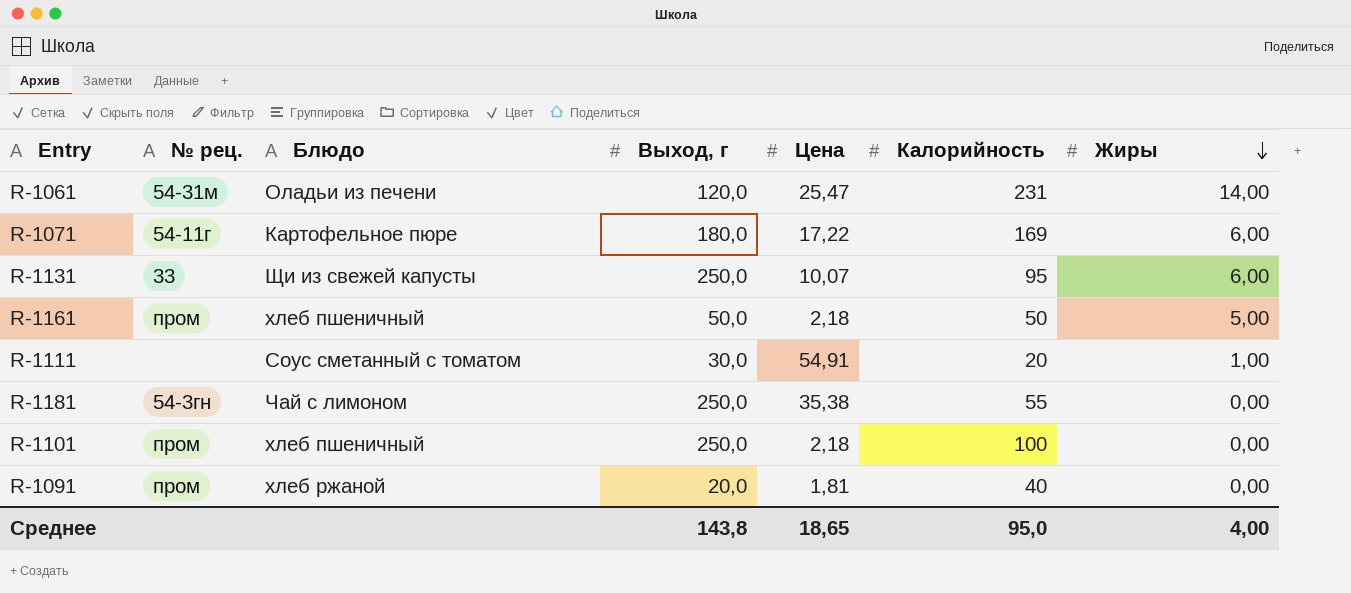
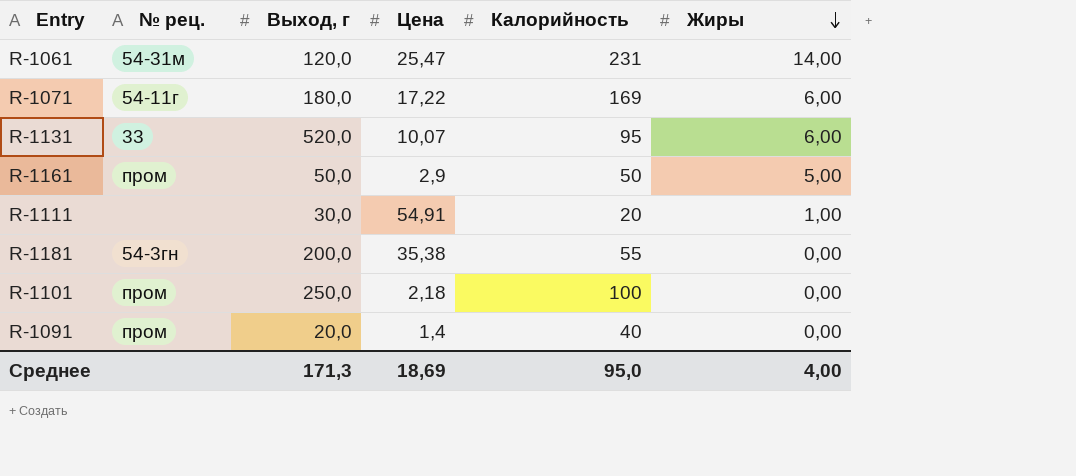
column Блюдо | position: 3 -> none
R-1131 | Выход, г: 250,0 -> 520,0
R-1161 | Цена: 2,18 -> 2,9
R-1181 | Выход, г: 250,0 -> 200,0
R-1091 | Цена: 1,81 -> 1,4
Среднее | Выход, г: 143,8 -> 171,3
Среднее | Цена: 18,65 -> 18,69

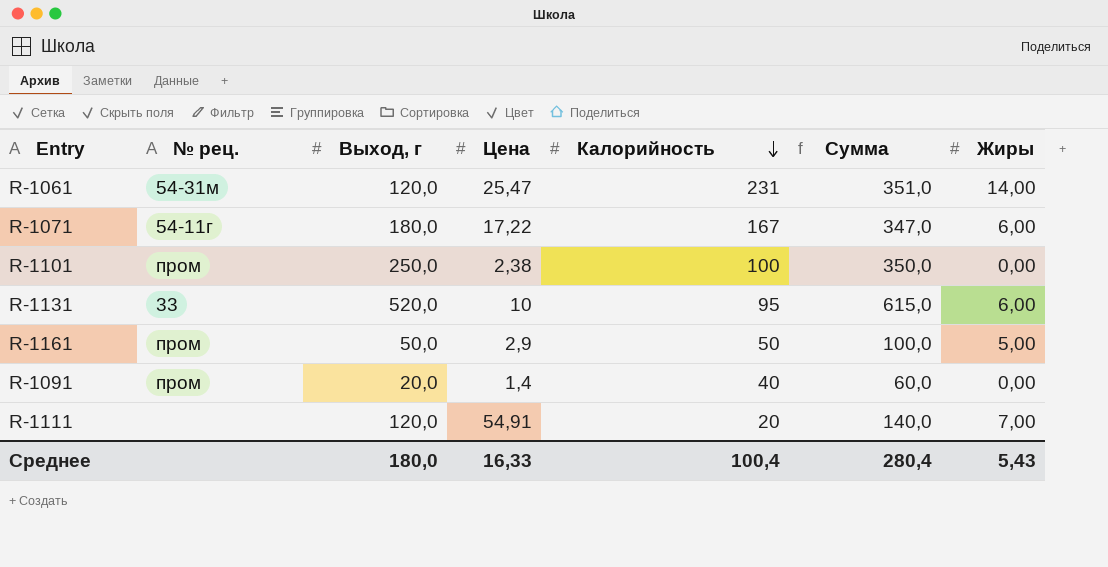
row order: Жиры descending -> Калорийность descending
column Сумма | formula: none -> [Выход, г] + [Калорийность]
row R-1181: 54-3гн | 200,0 | 35,38 | 55 | 0,00 -> none
R-1071 | Калорийность: 169 -> 167
R-1101 | Цена: 2,18 -> 2,38
R-1131 | Цена: 10,07 -> 10
R-1111 | Выход, г: 30,0 -> 120,0
R-1111 | Жиры: 1,00 -> 7,00
Среднее | Выход, г: 171,3 -> 180,0
Среднее | Цена: 18,69 -> 16,33
Среднее | Калорийность: 95,0 -> 100,4
Среднее | Жиры: 4,00 -> 5,43

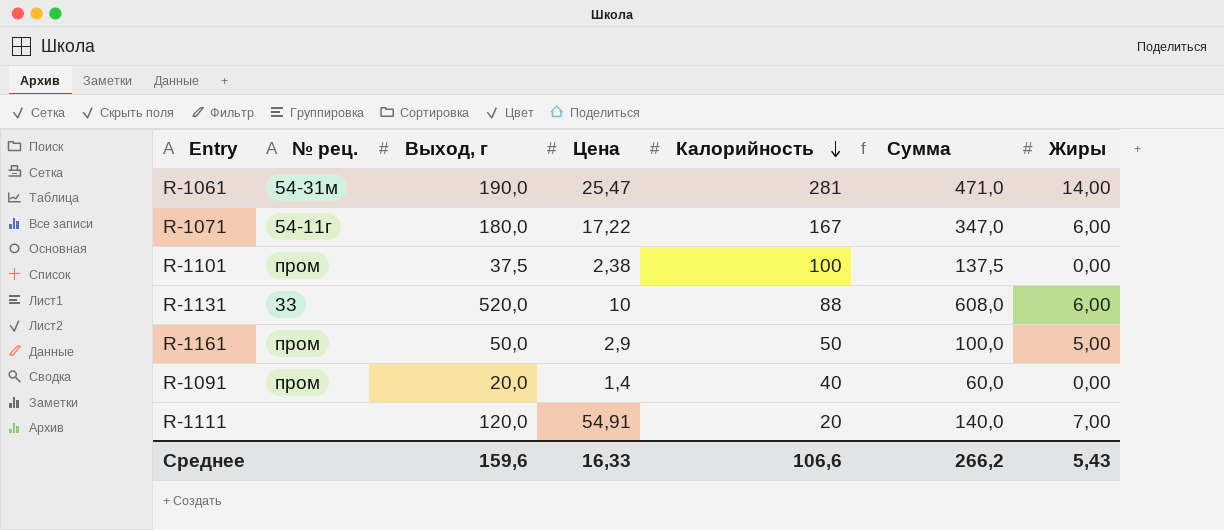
R-1061 | Выход, г: 120,0 -> 190,0
R-1061 | Калорийность: 231 -> 281
R-1061 | Сумма: 351,0 -> 471,0
R-1101 | Выход, г: 250,0 -> 37,5
R-1101 | Сумма: 350,0 -> 137,5
R-1131 | Калорийность: 95 -> 88
R-1131 | Сумма: 615,0 -> 608,0
Среднее | Выход, г: 180,0 -> 159,6
Среднее | Калорийность: 100,4 -> 106,6
Среднее | Сумма: 280,4 -> 266,2

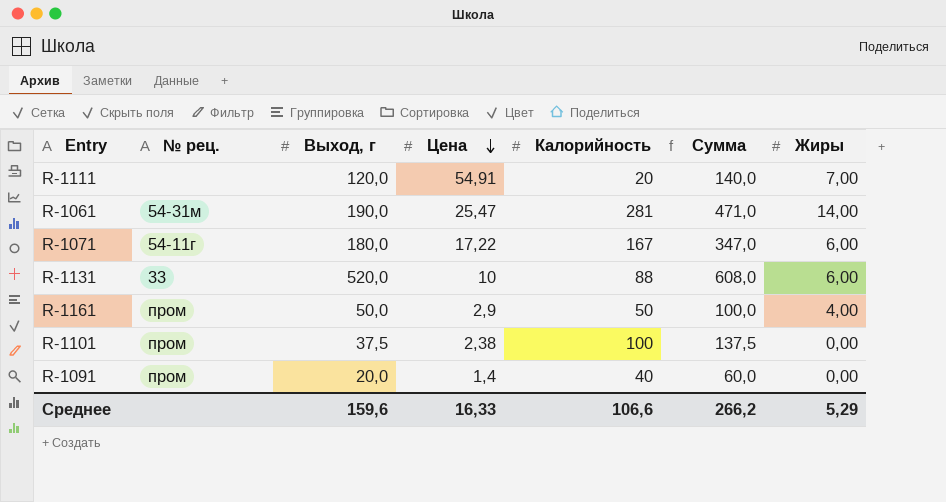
row order: Калорийность descending -> Цена descending
R-1161 | Жиры: 5,00 -> 4,00
Среднее | Жиры: 5,43 -> 5,29

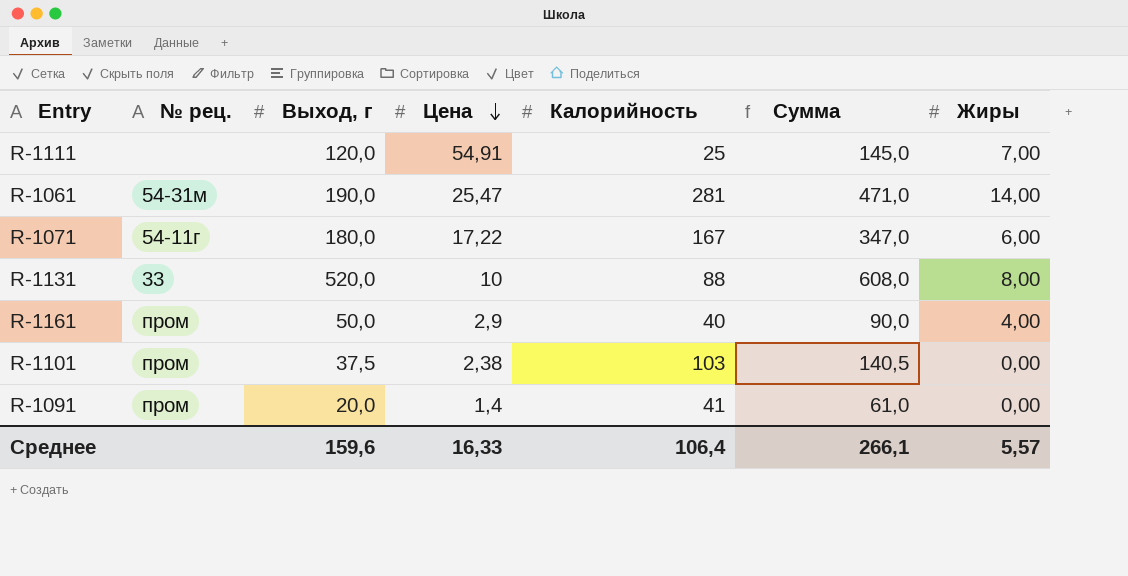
R-1111 | Калорийность: 20 -> 25
R-1111 | Сумма: 140,0 -> 145,0
R-1131 | Жиры: 6,00 -> 8,00
R-1161 | Калорийность: 50 -> 40
R-1161 | Сумма: 100,0 -> 90,0
R-1101 | Калорийность: 100 -> 103
R-1101 | Сумма: 137,5 -> 140,5
R-1091 | Калорийность: 40 -> 41
R-1091 | Сумма: 60,0 -> 61,0
Среднее | Калорийность: 106,6 -> 106,4
Среднее | Сумма: 266,2 -> 266,1
Среднее | Жиры: 5,29 -> 5,57

